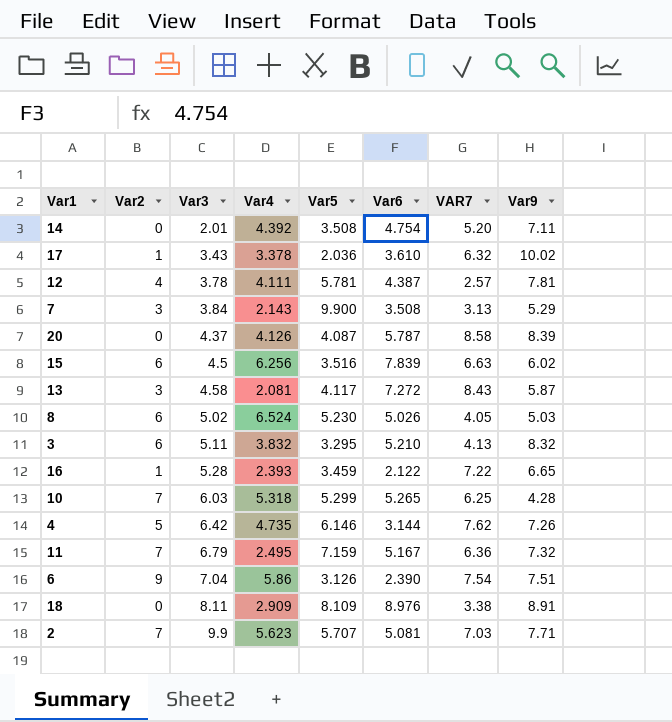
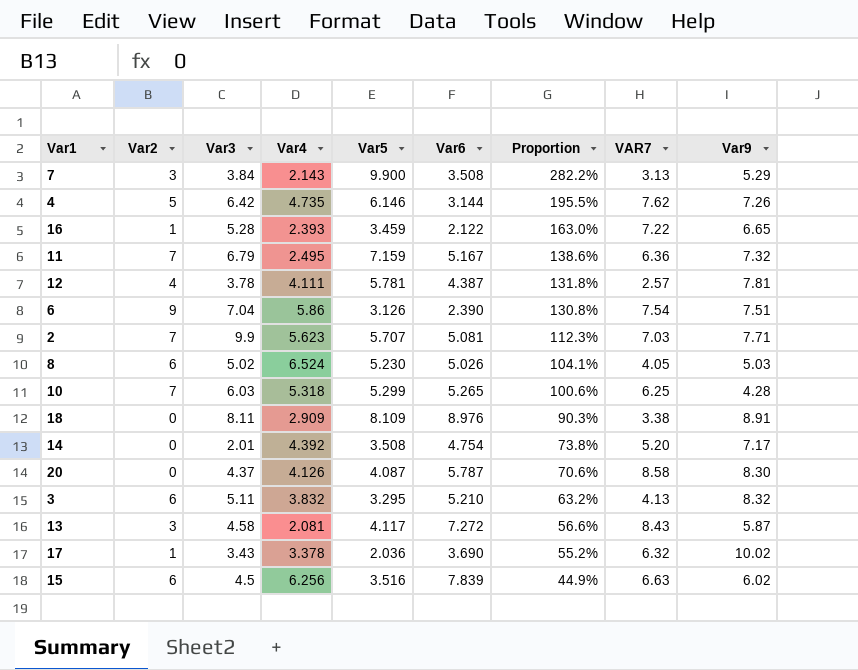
row order: Var3 ascending -> Proportion descending
column Proportion | formula: none -> [Var5] / [Var6]
14 | Var9: 7.11 -> 7.17
20 | Var9: 8.39 -> 8.30
17 | Var6: 3.610 -> 3.690

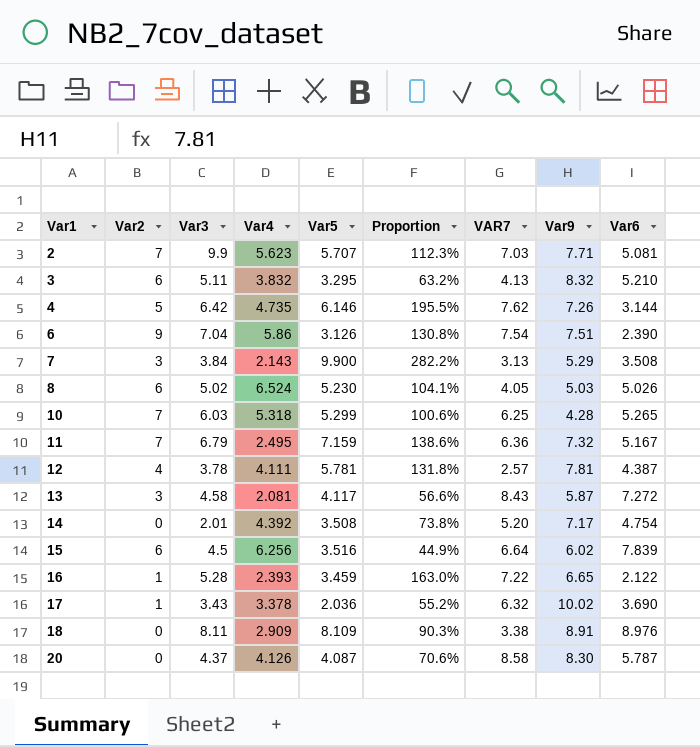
row order: Proportion descending -> Var1 ascending
column Var6 | position: 6 -> 9
15 | VAR7: 6.63 -> 6.64

